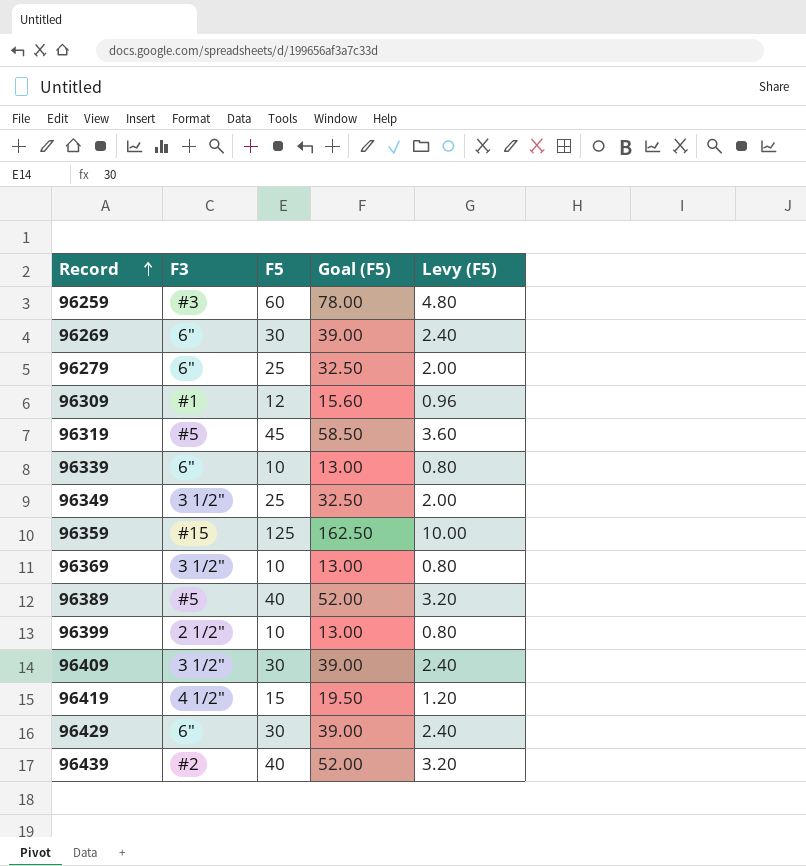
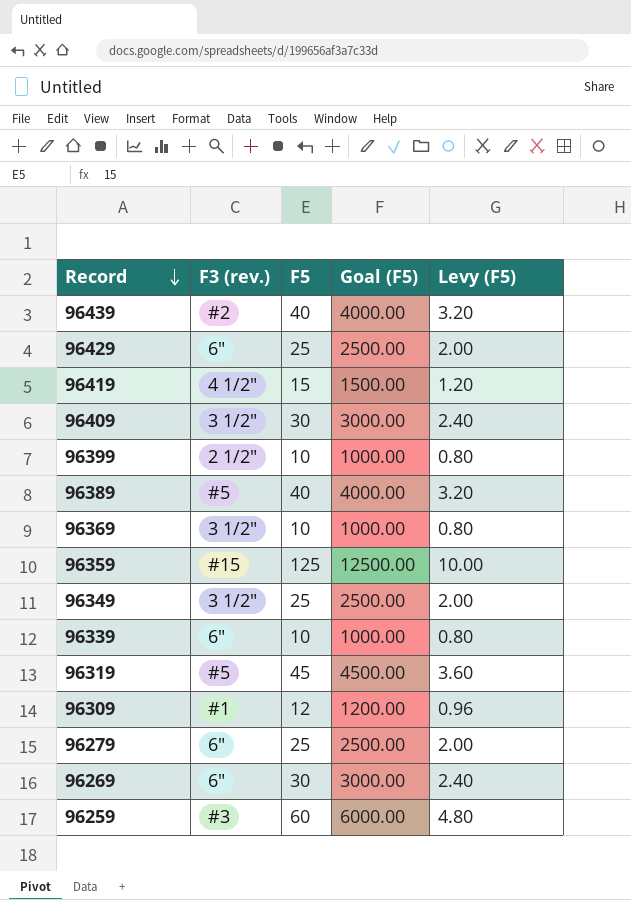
row order: Record ascending -> Record descending
column name: F3 -> F3 (rev.)
column Goal (F5) | formula: [F5] * 1.3 -> [F5] * 100
96429 | F5: 30 -> 25
96429 | Levy (F5): 2.40 -> 2.00

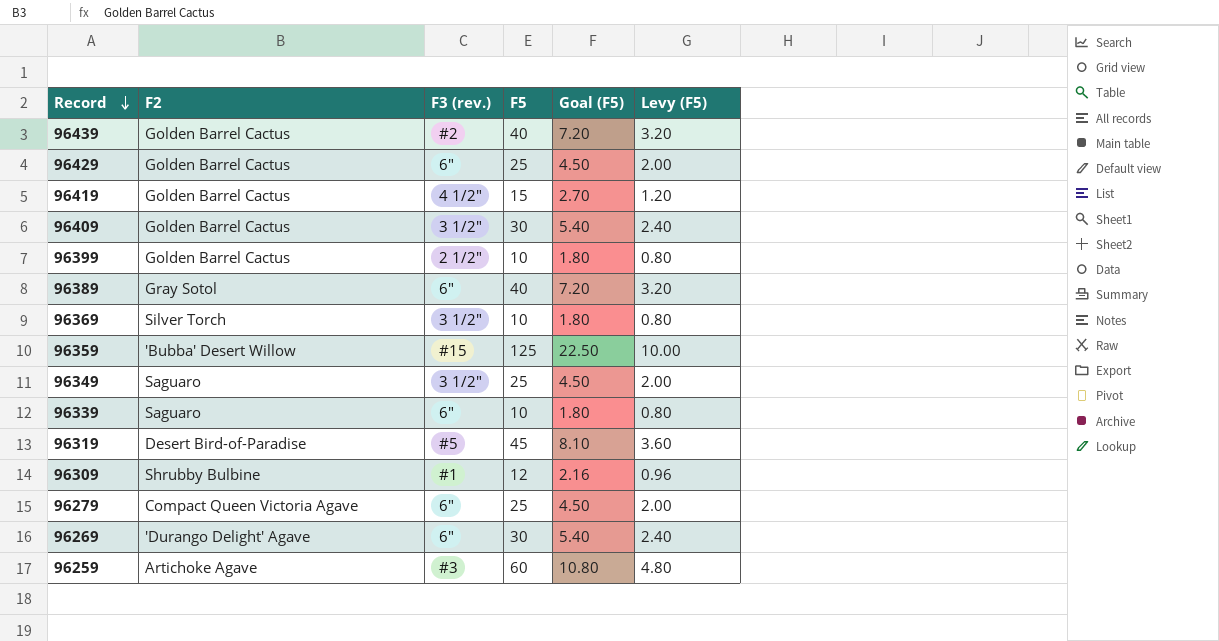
column F2 | position: none -> 2
column Goal (F5) | formula: [F5] * 100 -> [F5] * 0.18
96389 | F3 (rev.): #5 -> 6"

